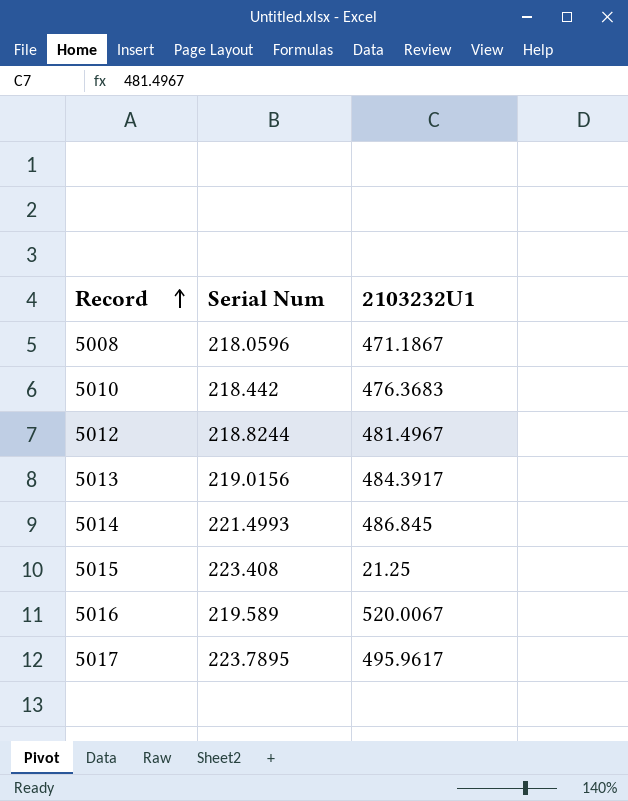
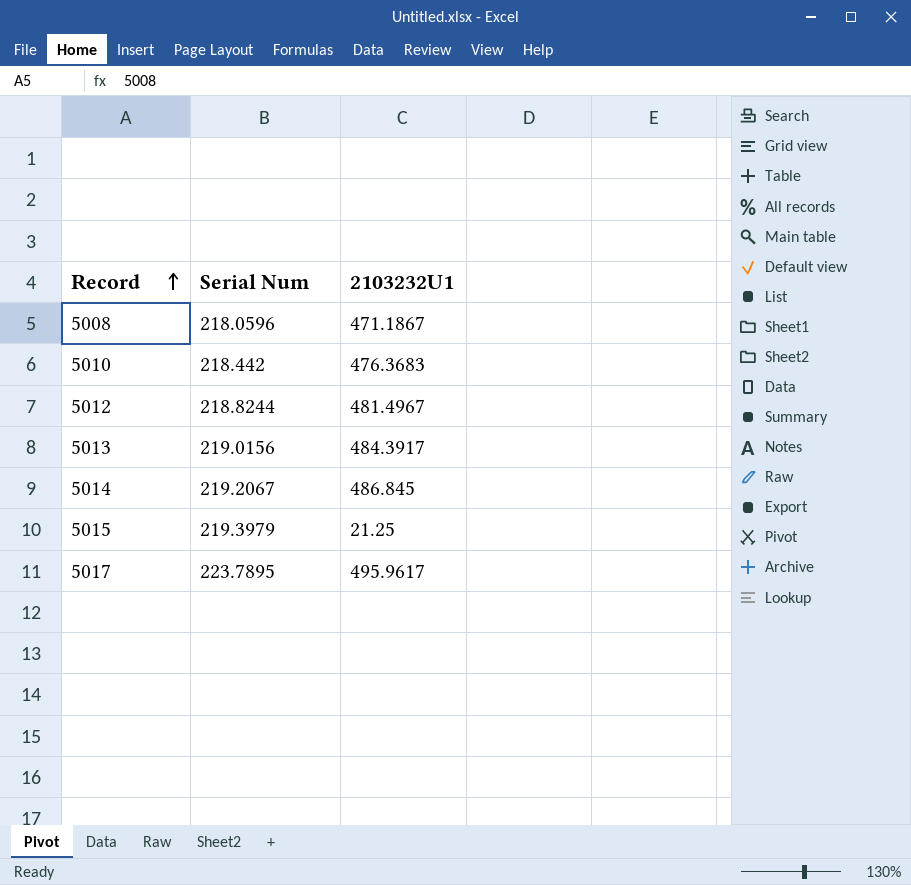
row 5016: 219.589 | 520.0067 -> none
5014 | Serial Num: 221.4993 -> 219.2067
5015 | Serial Num: 223.408 -> 219.3979

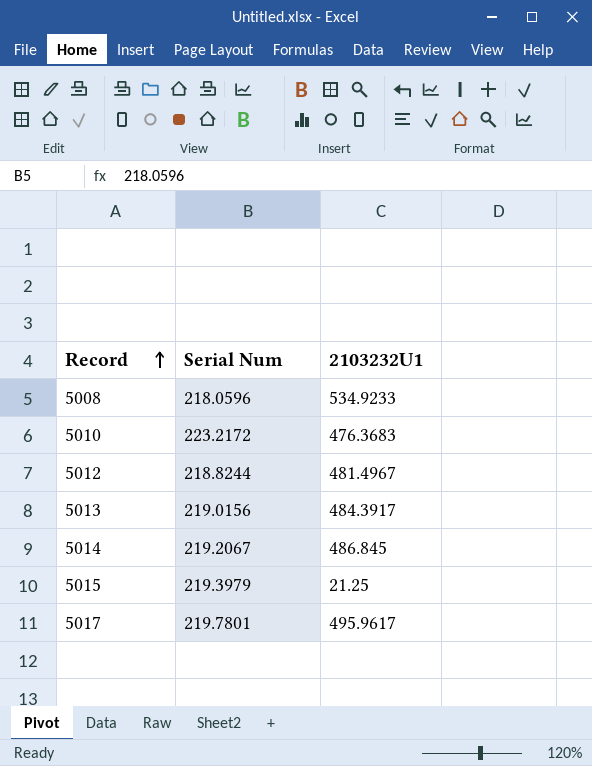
5008 | 2103232U1: 471.1867 -> 534.9233
5010 | Serial Num: 218.442 -> 223.2172
5017 | Serial Num: 223.7895 -> 219.7801

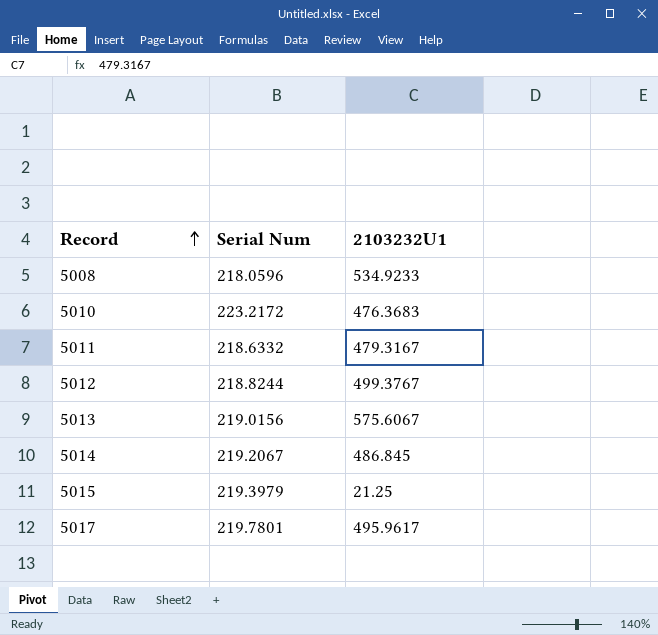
row 5011: none -> 218.6332 | 479.3167
5012 | 2103232U1: 481.4967 -> 499.3767
5013 | 2103232U1: 484.3917 -> 575.6067

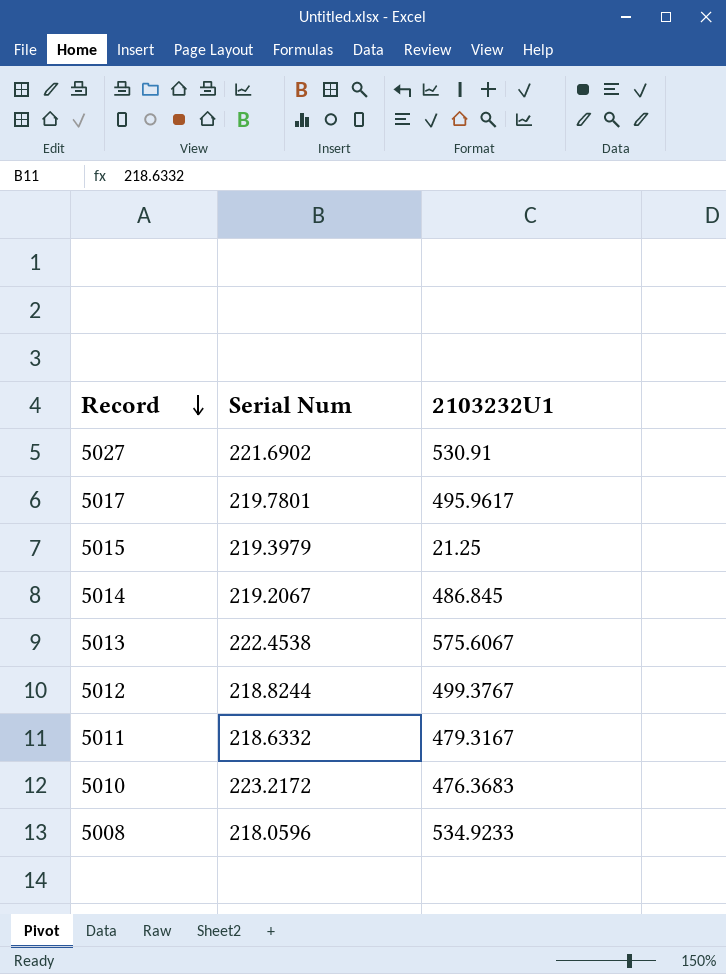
row order: Record ascending -> Record descending
row 5027: none -> 221.6902 | 530.91
5013 | Serial Num: 219.0156 -> 222.4538

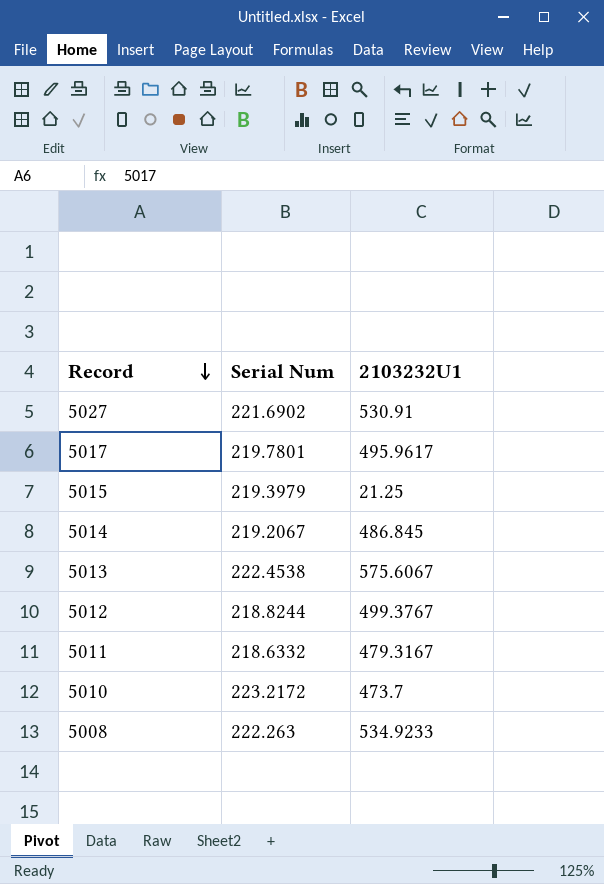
5010 | 2103232U1: 476.3683 -> 473.7
5008 | Serial Num: 218.0596 -> 222.263

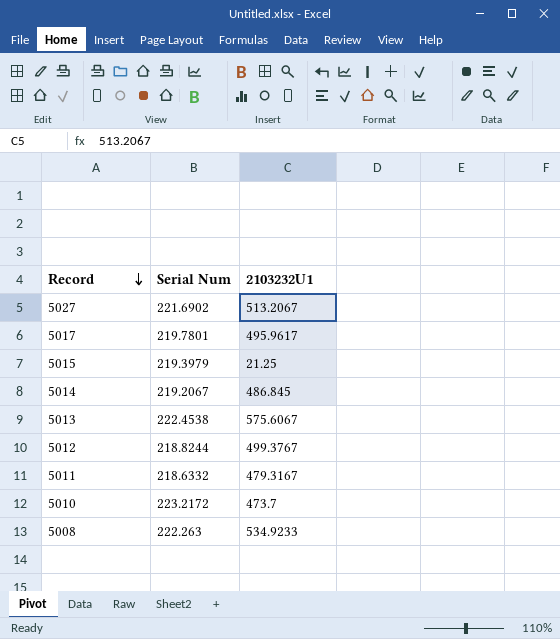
5027 | 2103232U1: 530.91 -> 513.2067

